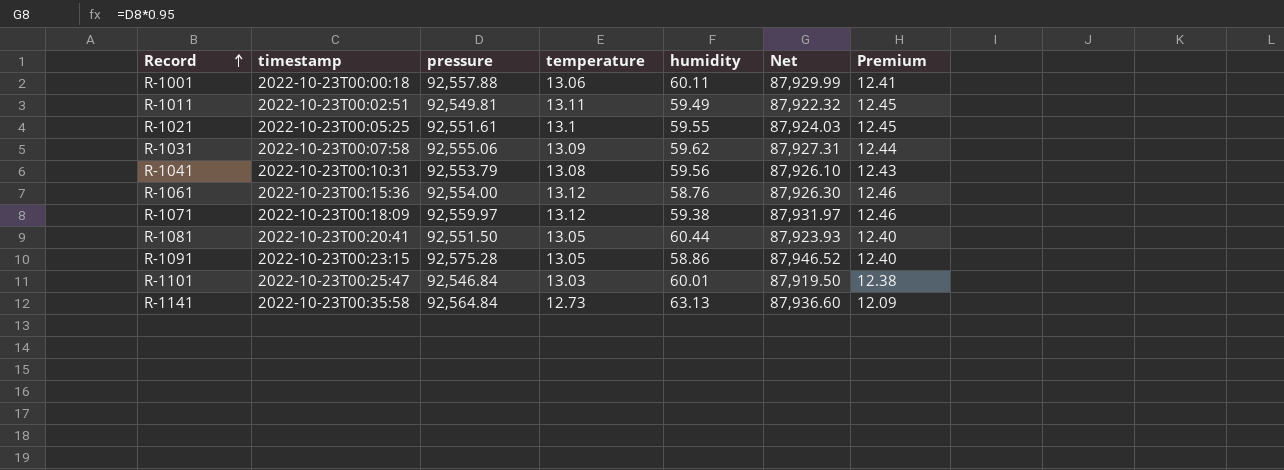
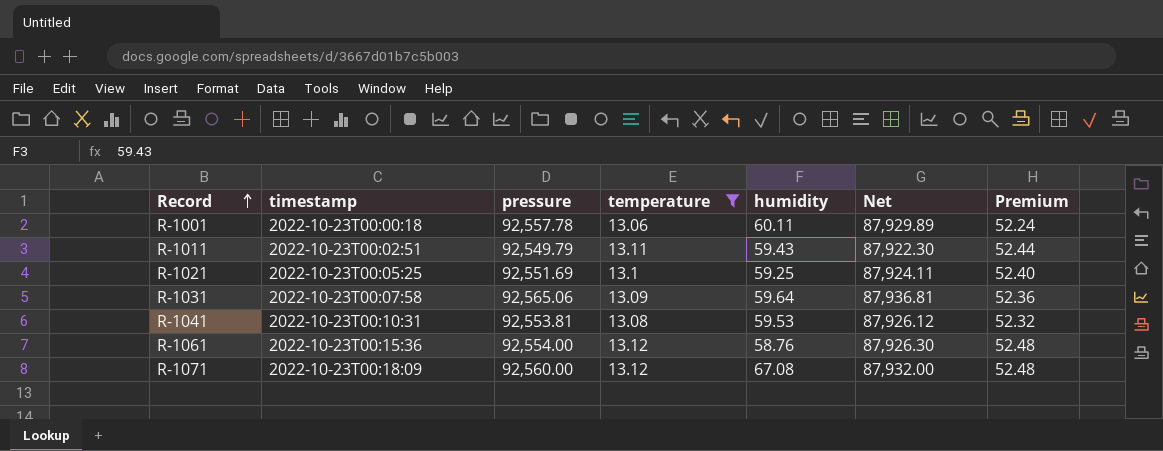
filter: none -> temperature >= 13.06
column Premium | formula: [temperature] * 0.95 -> [temperature] * 4
R-1001 | pressure: 92,557.88 -> 92,557.78
R-1001 | Net: 87,929.99 -> 87,929.89
R-1011 | pressure: 92,549.81 -> 92,549.79
R-1011 | humidity: 59.49 -> 59.43
R-1011 | Net: 87,922.32 -> 87,922.30
R-1021 | pressure: 92,551.61 -> 92,551.69
R-1021 | humidity: 59.55 -> 59.25
R-1021 | Net: 87,924.03 -> 87,924.11
R-1031 | pressure: 92,555.06 -> 92,565.06
R-1031 | humidity: 59.62 -> 59.64
R-1031 | Net: 87,927.31 -> 87,936.81
R-1041 | pressure: 92,553.79 -> 92,553.81
R-1041 | humidity: 59.56 -> 59.53
R-1041 | Net: 87,926.10 -> 87,926.12
R-1071 | pressure: 92,559.97 -> 92,560.00
R-1071 | humidity: 59.38 -> 67.08
R-1071 | Net: 87,931.97 -> 87,932.00

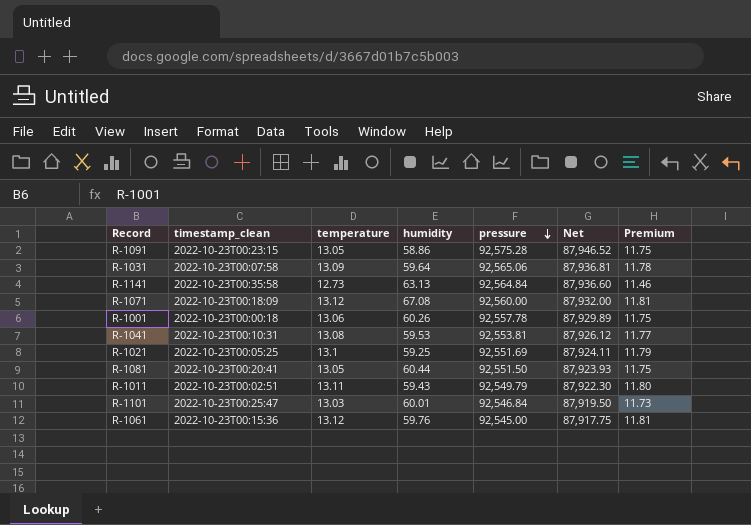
filter: temperature >= 13.06 -> none
row order: Record ascending -> pressure descending
column name: timestamp -> timestamp_clean
column pressure | position: 3 -> 5
column Premium | formula: [temperature] * 4 -> [temperature] * 0.9
R-1001 | humidity: 60.11 -> 60.26
R-1061 | humidity: 58.76 -> 59.76
R-1061 | pressure: 92,554.00 -> 92,545.00
R-1061 | Net: 87,926.30 -> 87,917.75

